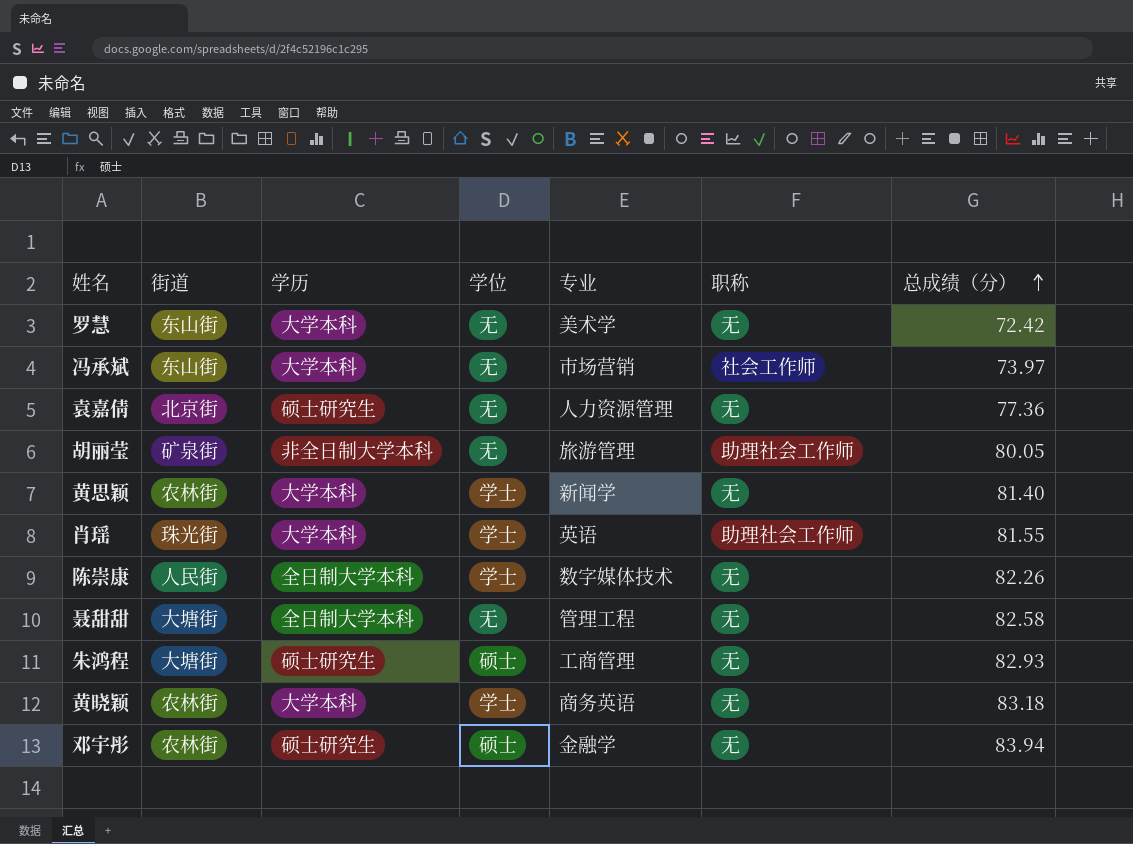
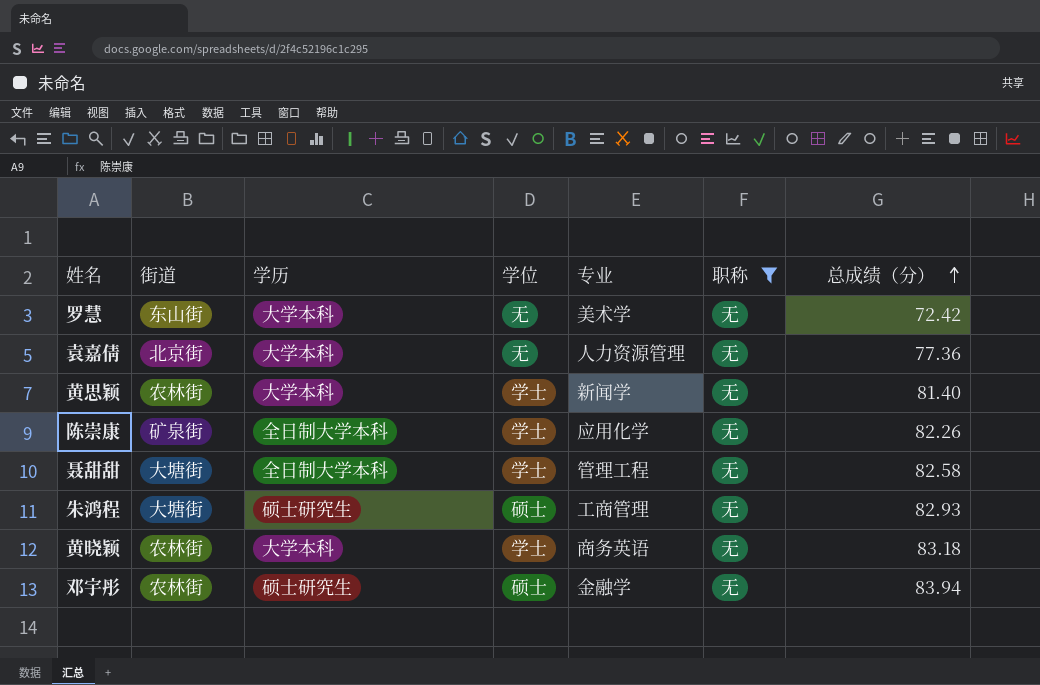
filter: none -> 职称 = 无
袁嘉倩 | 学历: 硕士研究生 -> 大学本科
陈崇康 | 街道: 人民街 -> 矿泉街
陈崇康 | 专业: 数字媒体技术 -> 应用化学
聂甜甜 | 学位: 无 -> 学士

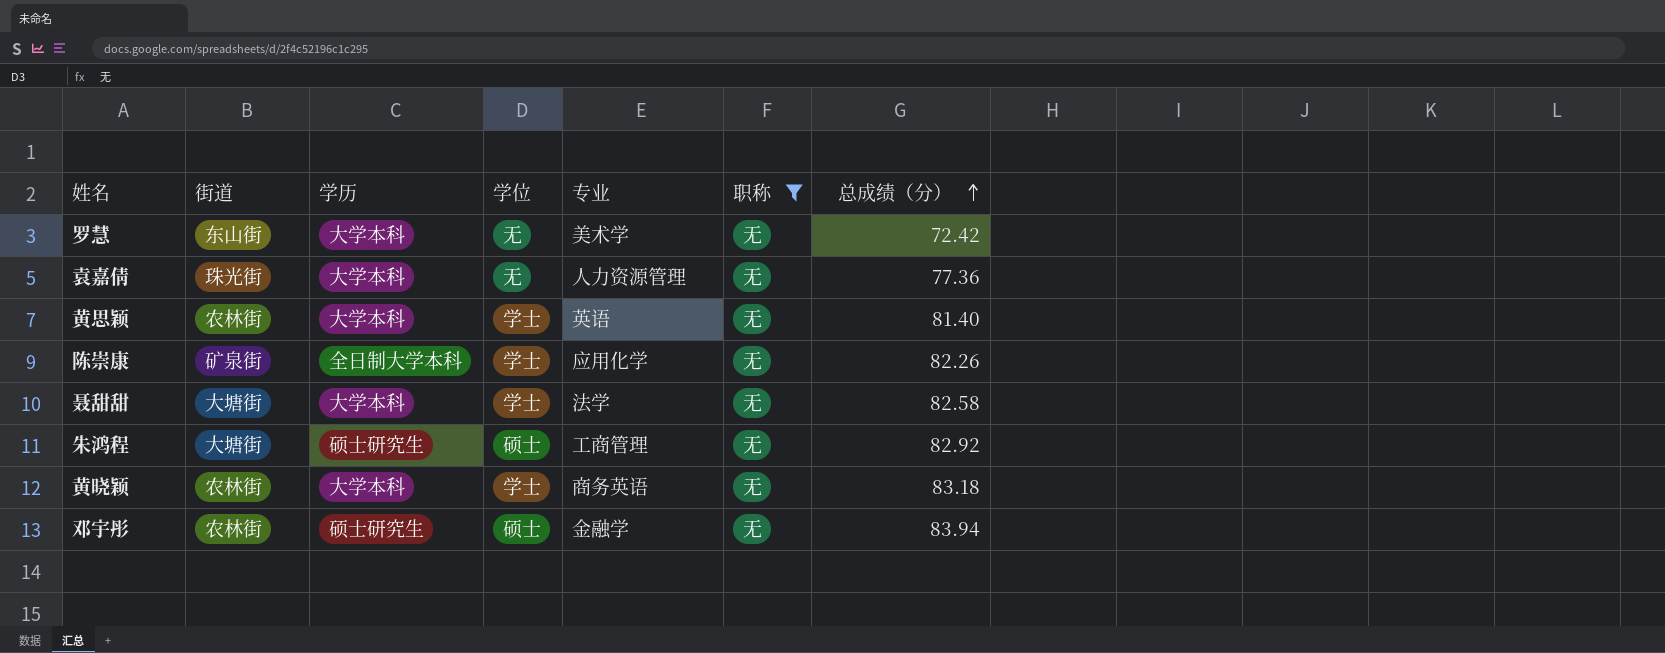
袁嘉倩 | 街道: 北京街 -> 珠光街
黄思颖 | 专业: 新闻学 -> 英语
聂甜甜 | 学历: 全日制大学本科 -> 大学本科
聂甜甜 | 专业: 管理工程 -> 法学
朱鸿程 | 总成绩（分）: 82.93 -> 82.92

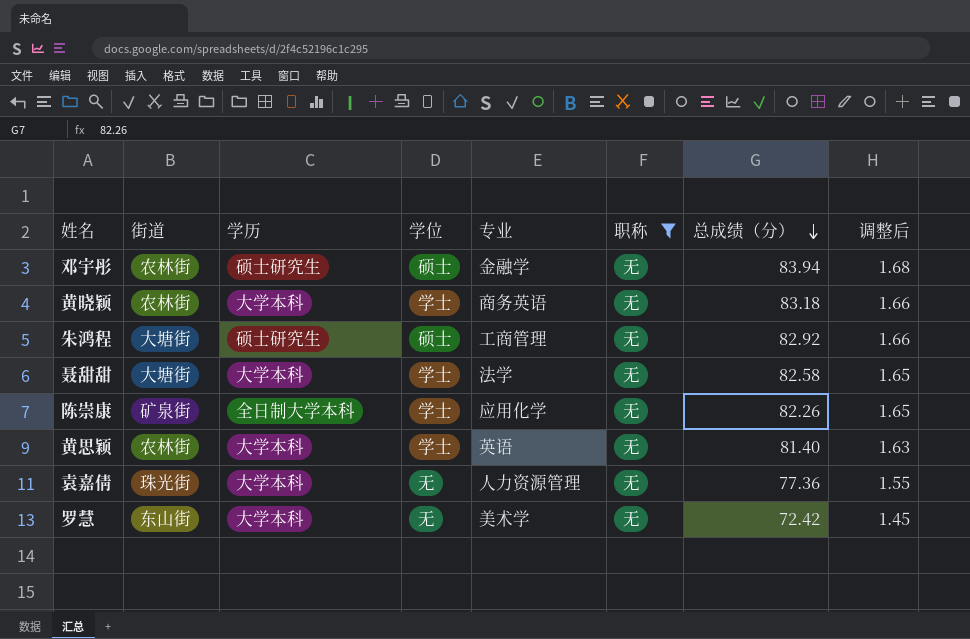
row order: 总成绩（分） ascending -> 总成绩（分） descending
column 调整后 | formula: none -> [总成绩（分）] * 0.02

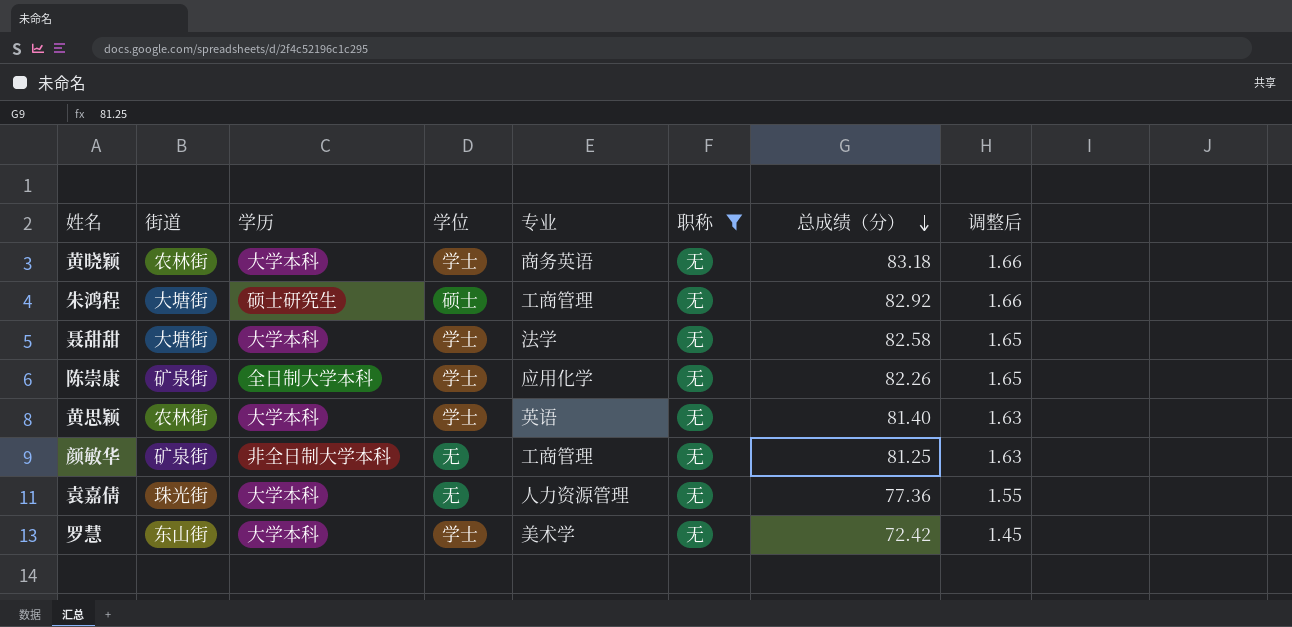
row 邓宇彤: 农林街 | 硕士研究生 | 硕士 | 金融学 | 无 | 83.94 | 1.68 -> none
row 颜敏华: none -> 矿泉街 | 非全日制大学本科 | 无 | 工商管理 | 无 | 81.25 | 1.63
罗慧 | 学位: 无 -> 学士

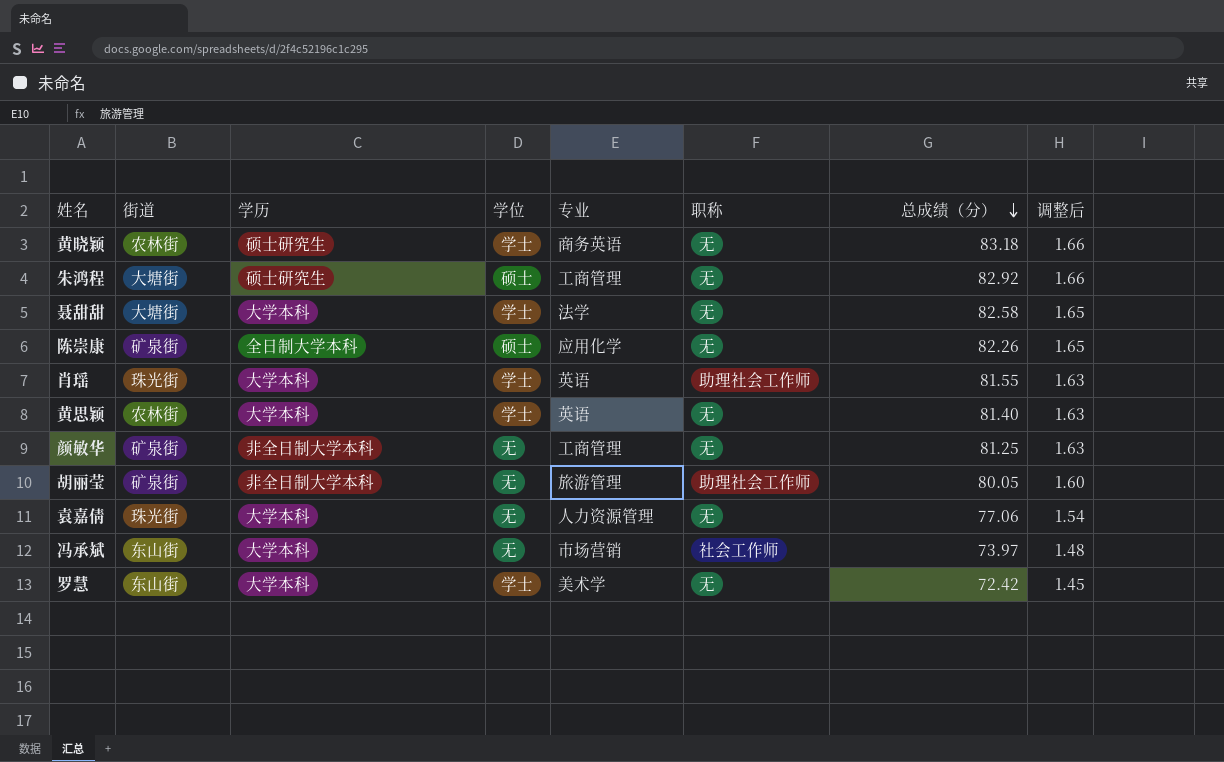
filter: 职称 = 无 -> none
黄晓颖 | 学历: 大学本科 -> 硕士研究生
陈崇康 | 学位: 学士 -> 硕士
袁嘉倩 | 总成绩（分）: 77.36 -> 77.06
袁嘉倩 | 调整后: 1.55 -> 1.54

